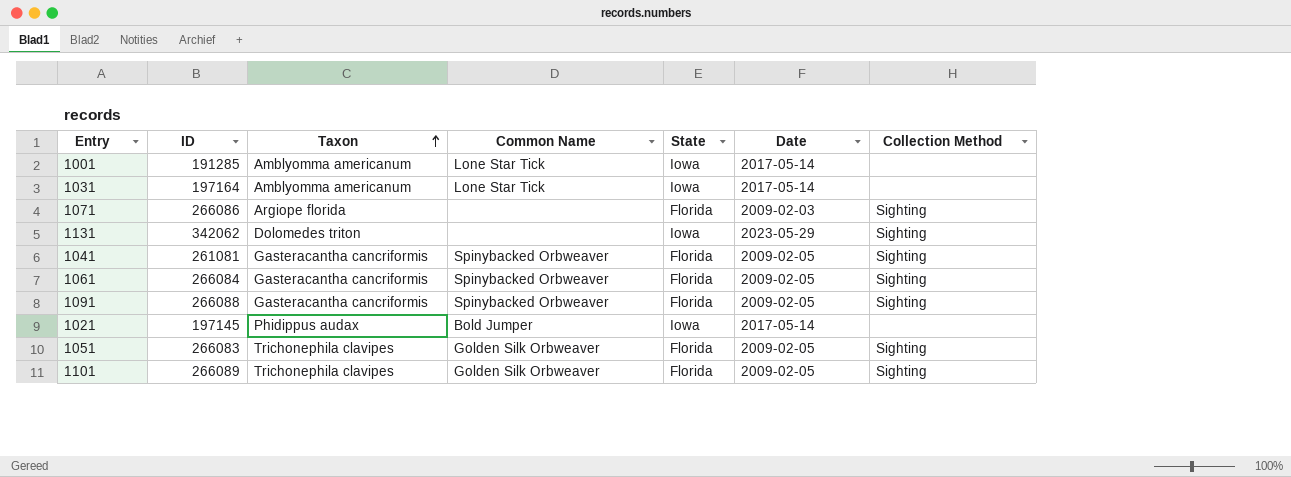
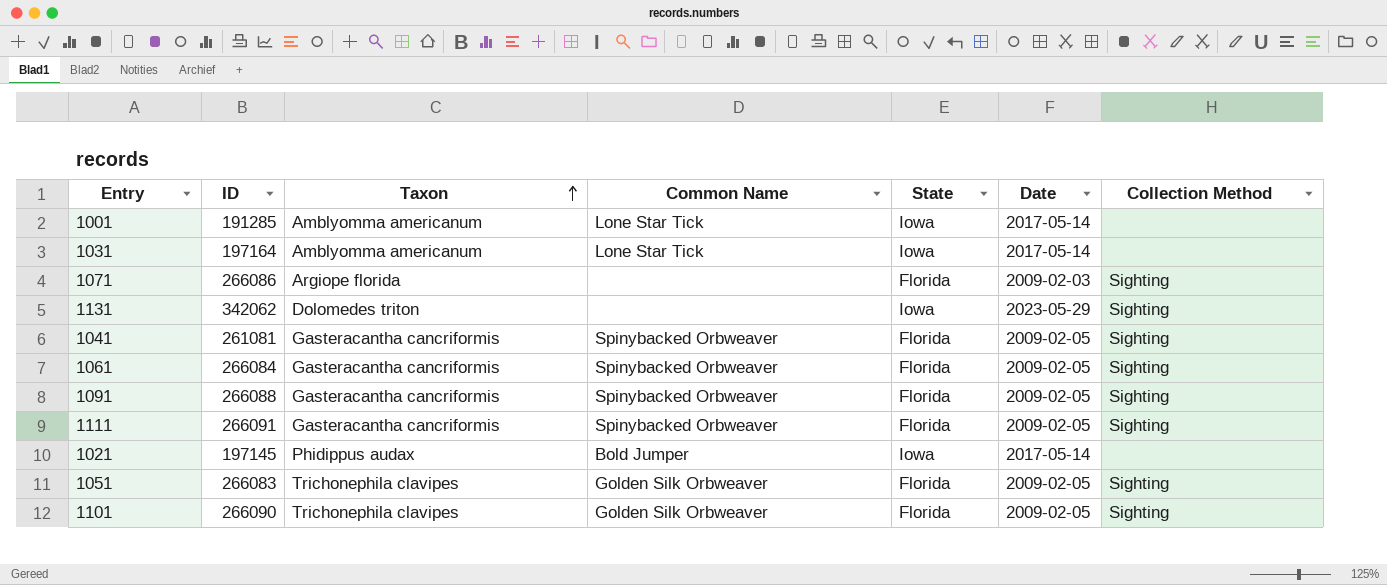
row 1111: none -> 266091 | Gasteracantha cancriformis | Spinybacked Orbweaver | Florida | 2009-02-05 | Sighting
1101 | ID: 266089 -> 266090

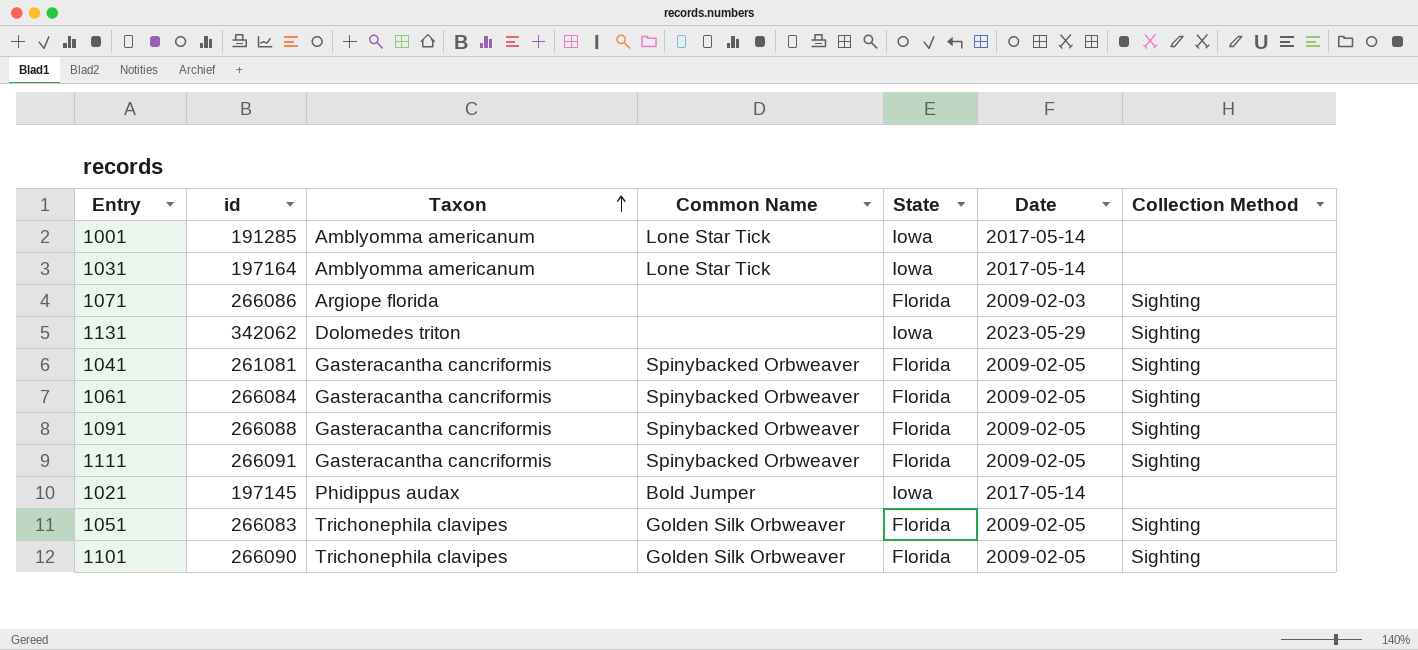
column name: ID -> id

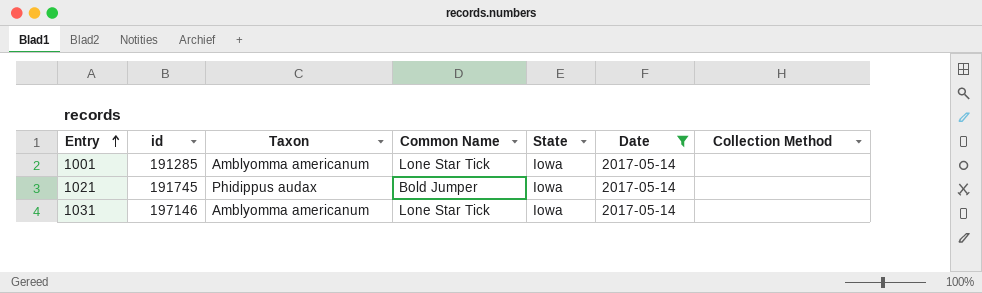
filter: none -> Date = 2017-05-14
row order: Taxon ascending -> Entry ascending
1021 | id: 197145 -> 191745
1031 | id: 197164 -> 197146

